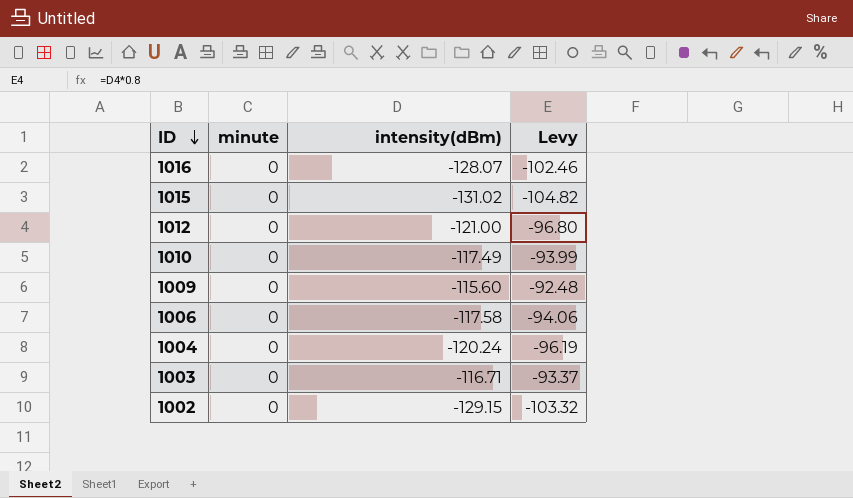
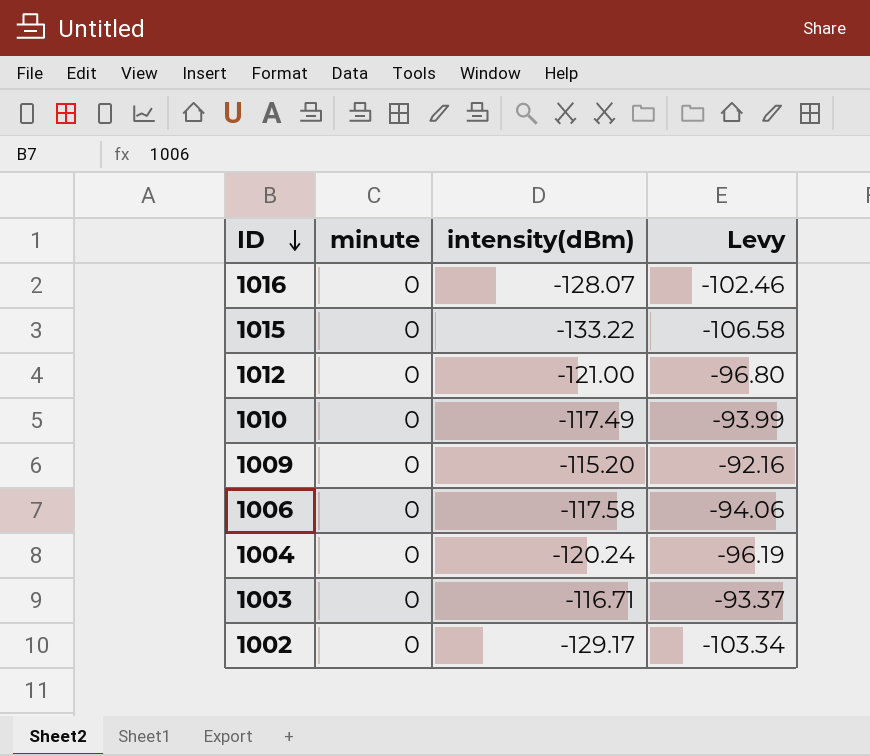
1015 | intensity(dBm): -131.02 -> -133.22
1015 | Levy: -104.82 -> -106.58
1009 | intensity(dBm): -115.60 -> -115.20
1009 | Levy: -92.48 -> -92.16
1002 | intensity(dBm): -129.15 -> -129.17
1002 | Levy: -103.32 -> -103.34

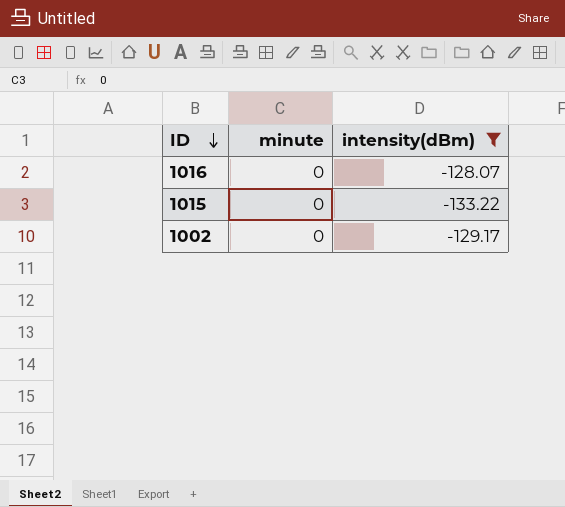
filter: none -> intensity(dBm) <= -128.07
column Levy | formula: [intensity(dBm)] * 0.8 -> none

